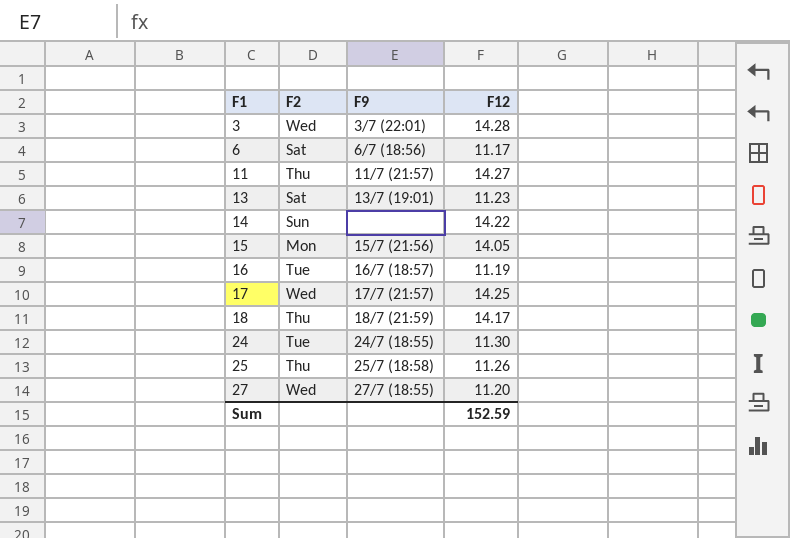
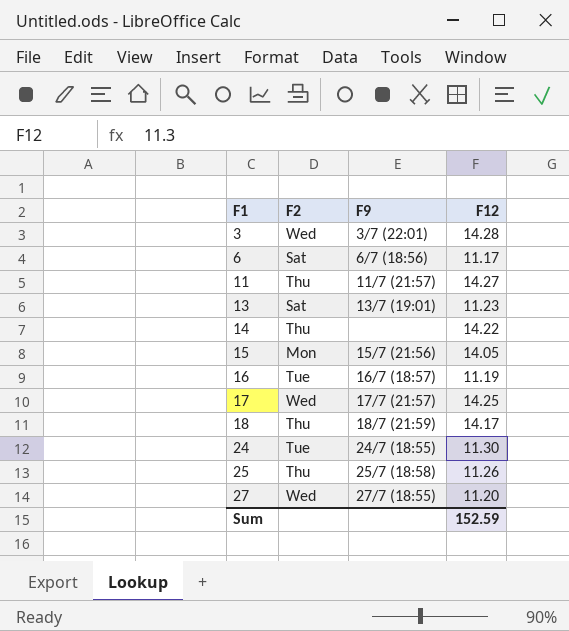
14 | F2: Sun -> Thu

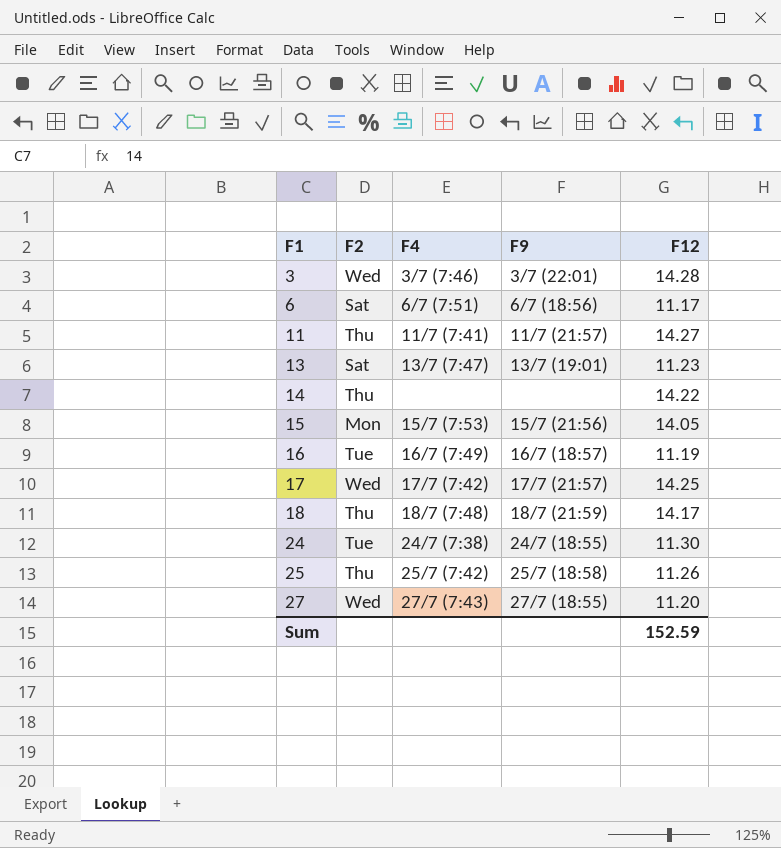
column F4 | position: none -> 3

